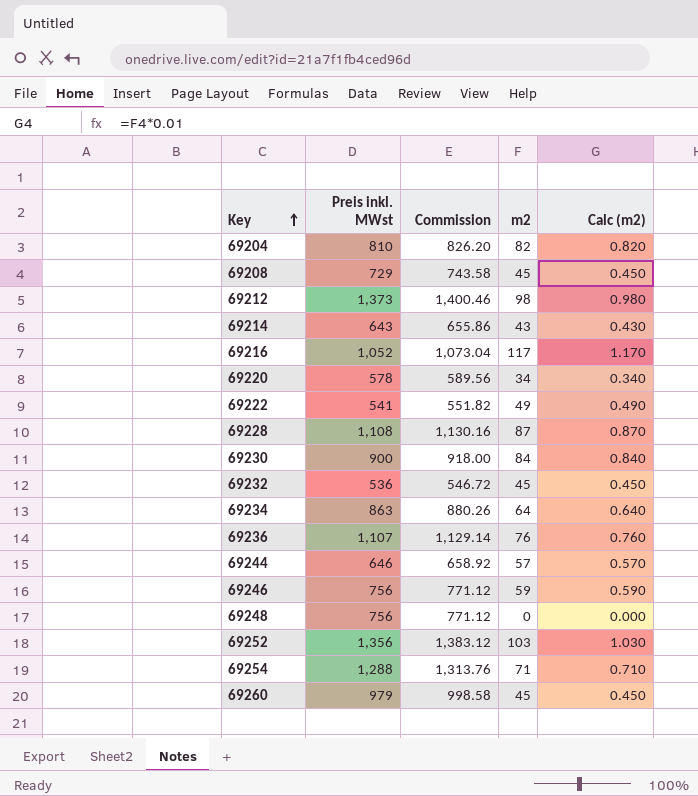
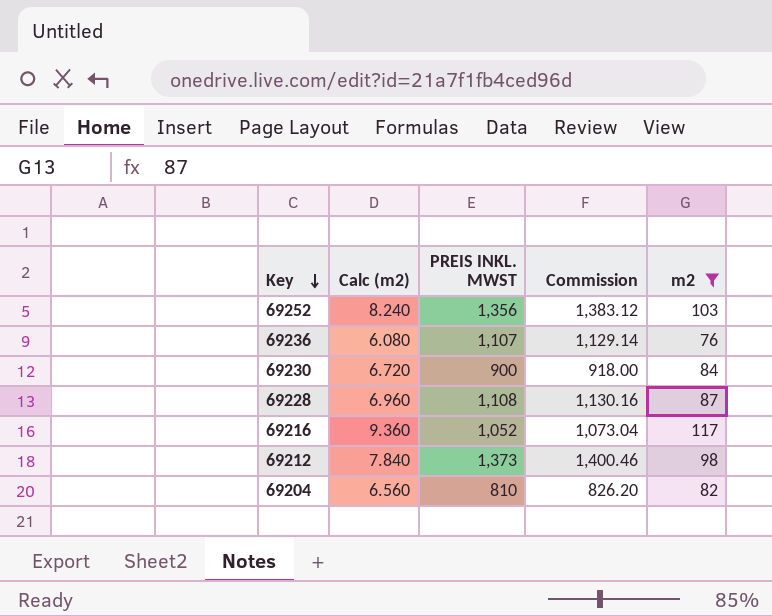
filter: none -> m2 >= 76
row order: Key ascending -> Key descending
column Calc (m2) | formula: [m2] * 0.01 -> [m2] * 0.08
column Calc (m2) | position: 5 -> 2
column name: Preis inkl. MWst -> PREIS INKL. MWST

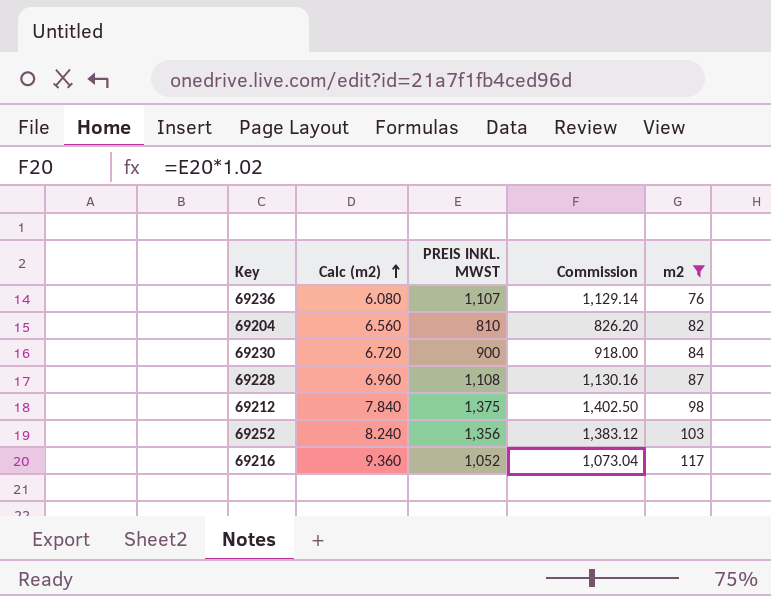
row order: Key descending -> Calc (m2) ascending
69212 | PREIS INKL. MWST: 1,373 -> 1,375
69212 | Commission: 1,400.46 -> 1,402.50

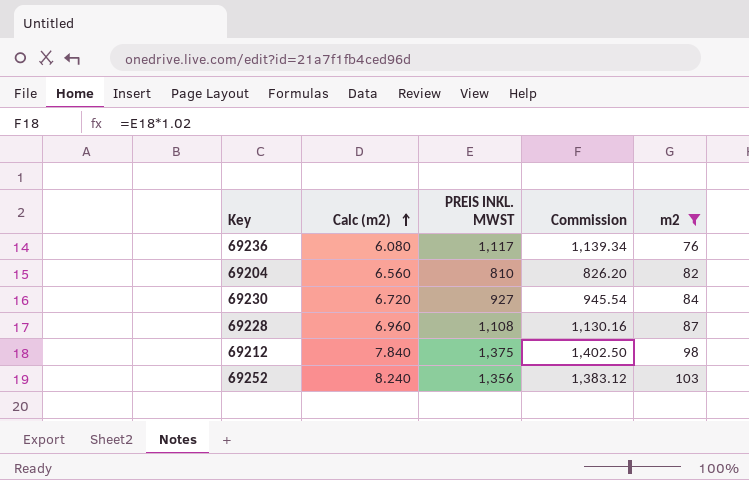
row 69216: 9.360 | 1,052 | 1,073.04 | 117 -> none
69236 | PREIS INKL. MWST: 1,107 -> 1,117
69236 | Commission: 1,129.14 -> 1,139.34
69230 | PREIS INKL. MWST: 900 -> 927
69230 | Commission: 918.00 -> 945.54

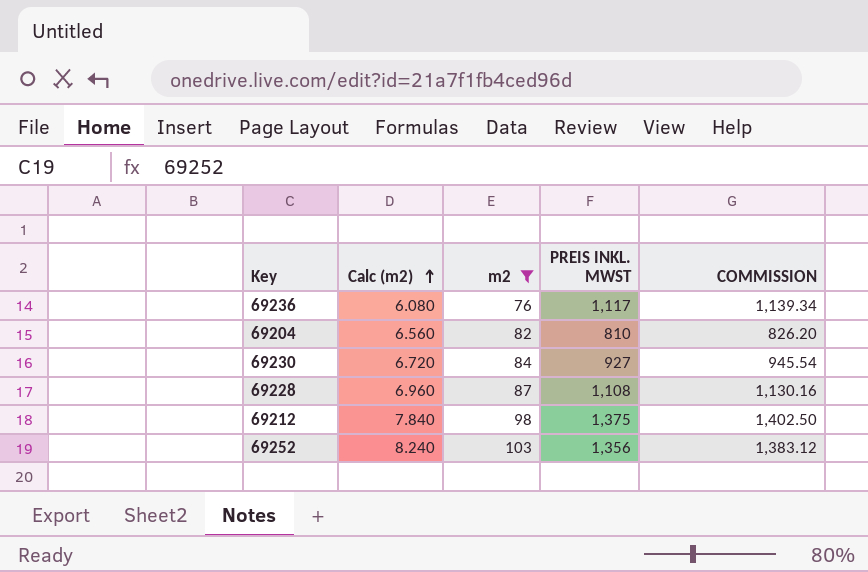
column m2 | position: 5 -> 3
column name: Commission -> COMMISSION

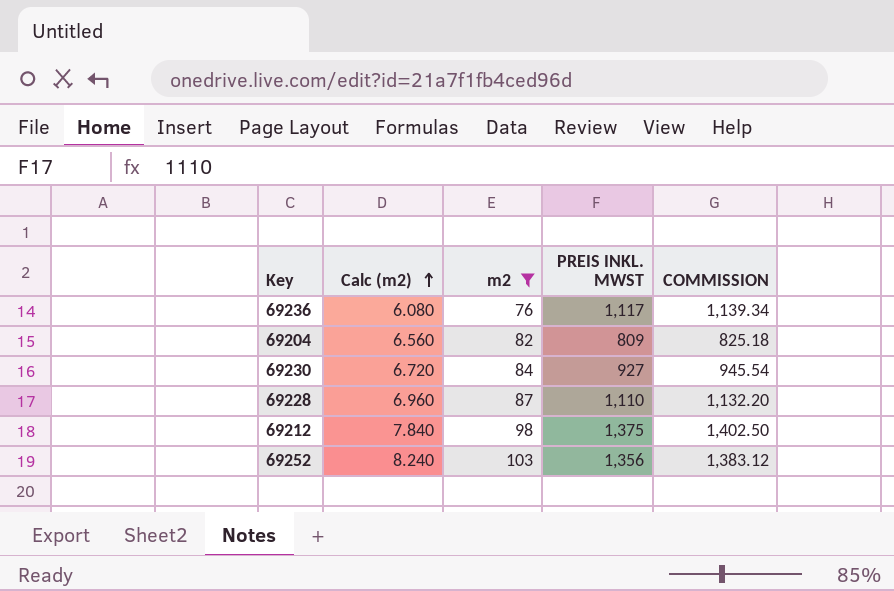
69204 | PREIS INKL. MWST: 810 -> 809
69204 | COMMISSION: 826.20 -> 825.18
69228 | PREIS INKL. MWST: 1,108 -> 1,110
69228 | COMMISSION: 1,130.16 -> 1,132.20

